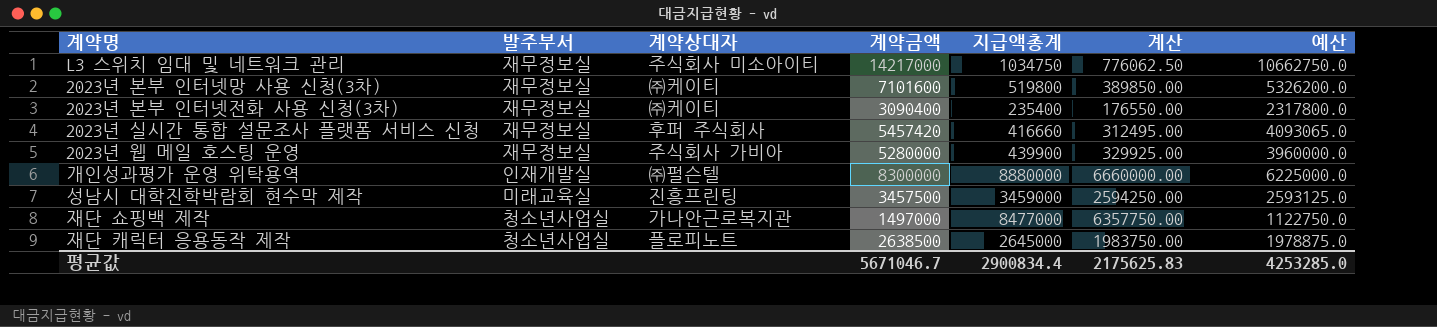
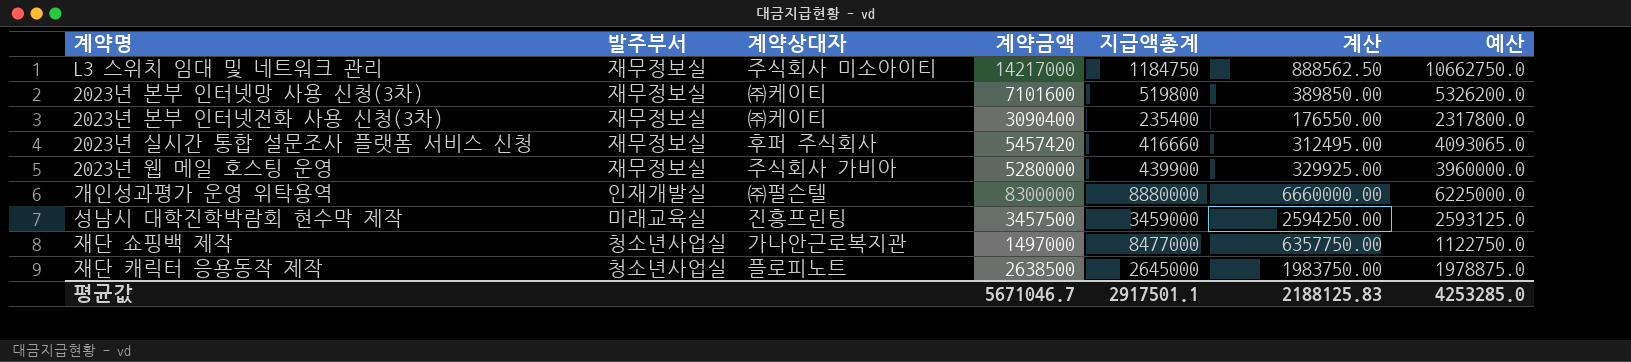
L3 스위치 임대 및 네트워크 관리 | 지급액총계: 1034750 -> 1184750
L3 스위치 임대 및 네트워크 관리 | 계산: 776062.50 -> 888562.50
평균값 | 지급액총계: 2900834.4 -> 2917501.1
평균값 | 계산: 2175625.83 -> 2188125.83

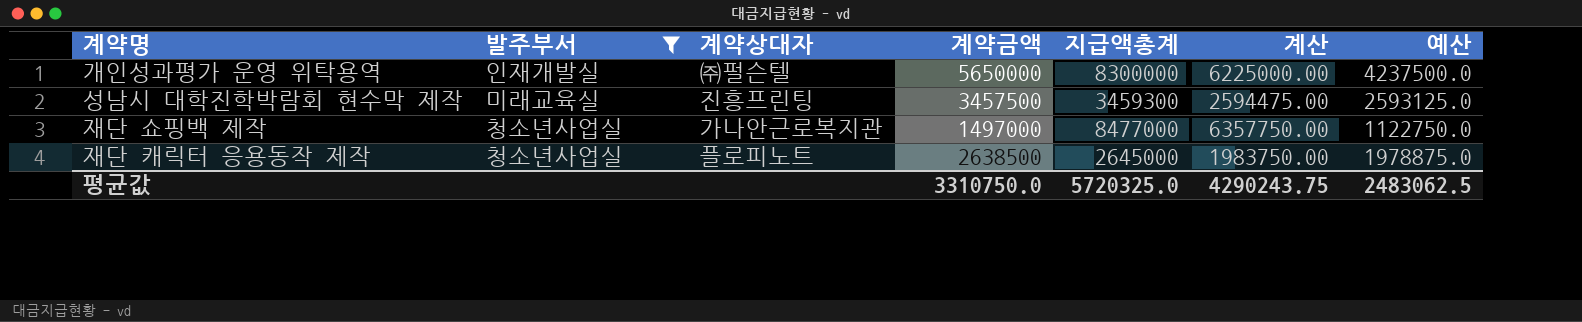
filter: none -> 발주부서 != 재무정보실
개인성과평가 운영 위탁용역 | 계약금액: 8300000 -> 5650000
개인성과평가 운영 위탁용역 | 지급액총계: 8880000 -> 8300000
개인성과평가 운영 위탁용역 | 계산: 6660000.00 -> 6225000.00
개인성과평가 운영 위탁용역 | 예산: 6225000.0 -> 4237500.0
성남시 대학진학박람회 현수막 제작 | 지급액총계: 3459000 -> 3459300
성남시 대학진학박람회 현수막 제작 | 계산: 2594250.00 -> 2594475.00
평균값 | 계약금액: 5671046.7 -> 3310750.0
평균값 | 지급액총계: 2917501.1 -> 5720325.0
평균값 | 계산: 2188125.83 -> 4290243.75
평균값 | 예산: 4253285.0 -> 2483062.5

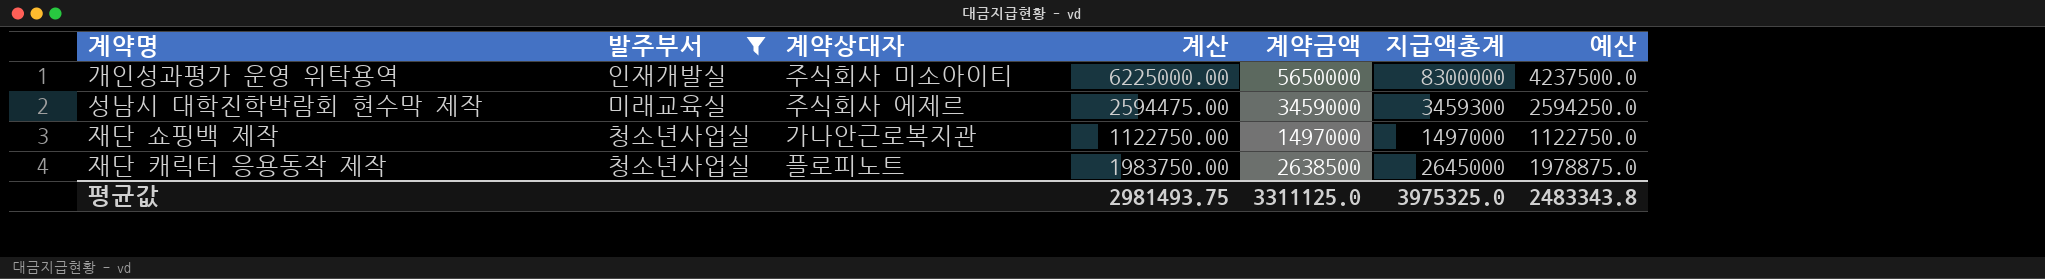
column 계산 | position: 6 -> 4
개인성과평가 운영 위탁용역 | 계약상대자: ㈜펄슨텔 -> 주식회사 미소아이티
성남시 대학진학박람회 현수막 제작 | 계약상대자: 진흥프린팅 -> 주식회사 에제르
성남시 대학진학박람회 현수막 제작 | 계약금액: 3457500 -> 3459000
성남시 대학진학박람회 현수막 제작 | 예산: 2593125.0 -> 2594250.0
재단 쇼핑백 제작 | 계산: 6357750.00 -> 1122750.00
재단 쇼핑백 제작 | 지급액총계: 8477000 -> 1497000
평균값 | 계산: 4290243.75 -> 2981493.75
평균값 | 계약금액: 3310750.0 -> 3311125.0
평균값 | 지급액총계: 5720325.0 -> 3975325.0
평균값 | 예산: 2483062.5 -> 2483343.8

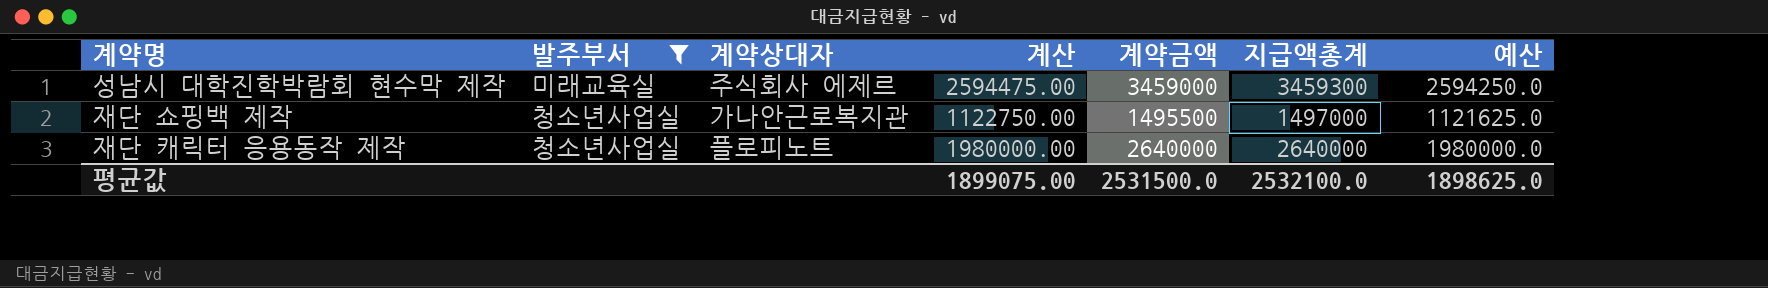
row 개인성과평가 운영 위탁용역: 인재개발실 | 주식회사 미소아이티 | 6225000.00 | 5650000 | 8300000 | 4237500.0 -> none
재단 쇼핑백 제작 | 계약금액: 1497000 -> 1495500
재단 쇼핑백 제작 | 예산: 1122750.0 -> 1121625.0
재단 캐릭터 응용동작 제작 | 계산: 1983750.00 -> 1980000.00
재단 캐릭터 응용동작 제작 | 계약금액: 2638500 -> 2640000
재단 캐릭터 응용동작 제작 | 지급액총계: 2645000 -> 2640000
재단 캐릭터 응용동작 제작 | 예산: 1978875.0 -> 1980000.0
평균값 | 계산: 2981493.75 -> 1899075.00
평균값 | 계약금액: 3311125.0 -> 2531500.0
평균값 | 지급액총계: 3975325.0 -> 2532100.0
평균값 | 예산: 2483343.8 -> 1898625.0

